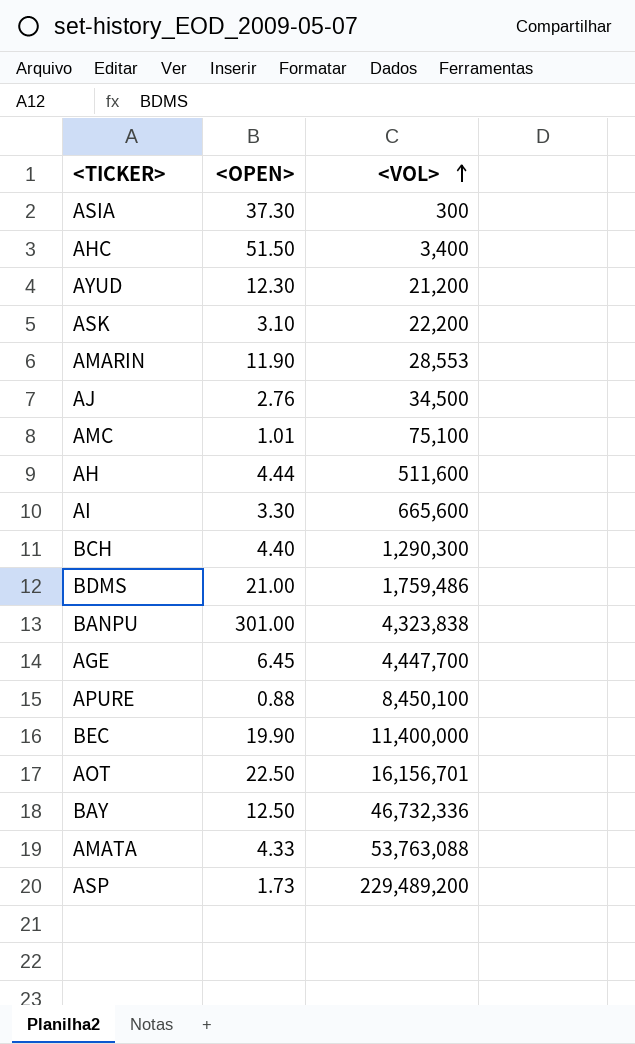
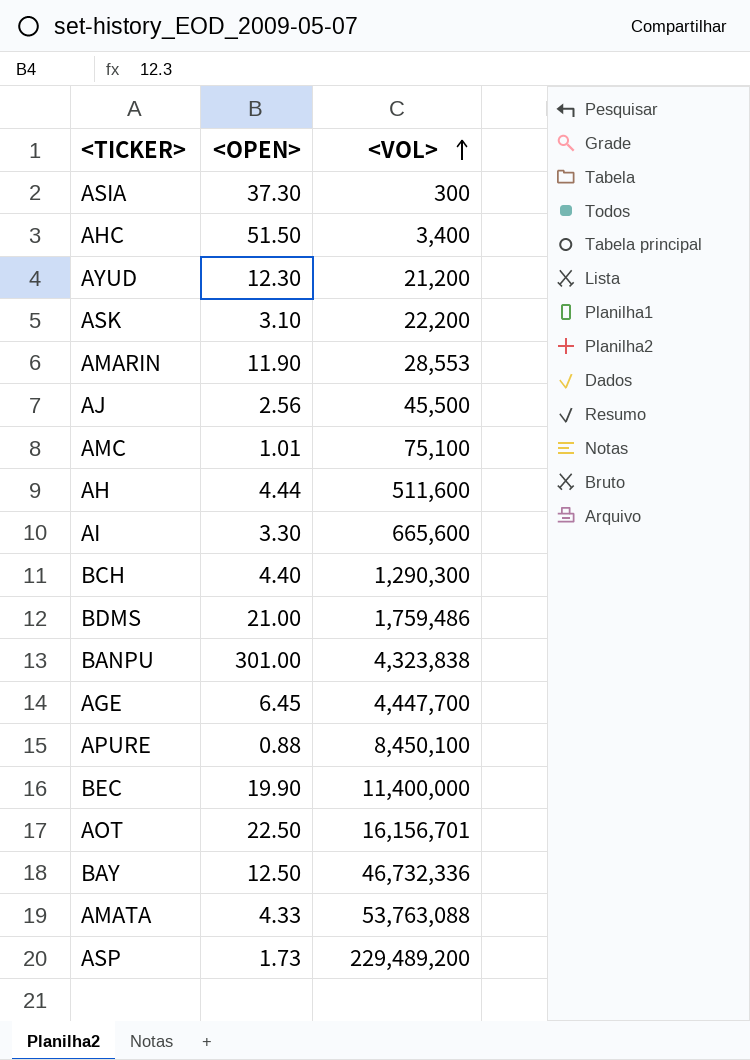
AJ | <OPEN>: 2.76 -> 2.56
AJ | <VOL>: 34,500 -> 45,500

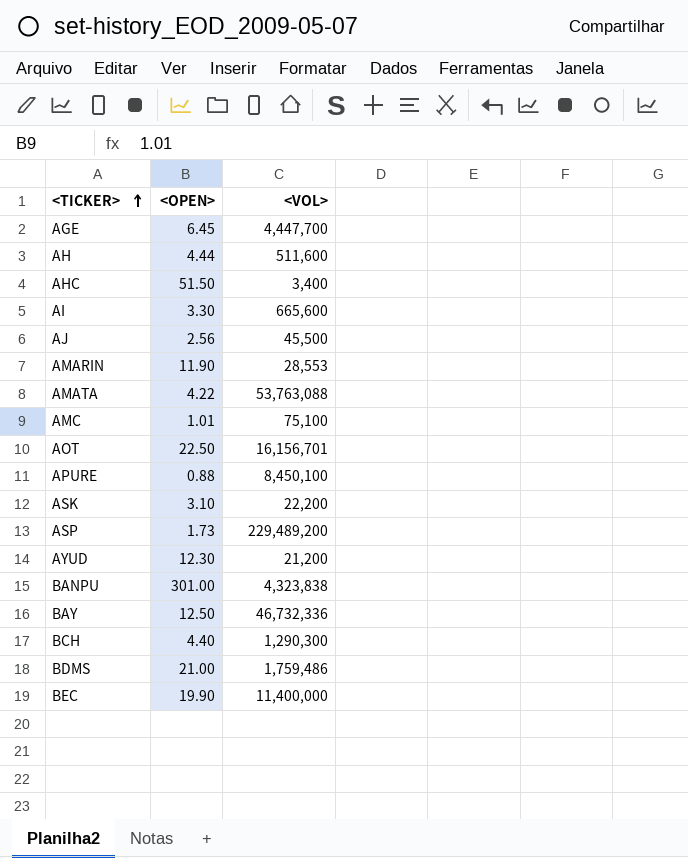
row order: <VOL> ascending -> <TICKER> ascending
row ASIA: 37.30 | 300 -> none
AMATA | <OPEN>: 4.33 -> 4.22

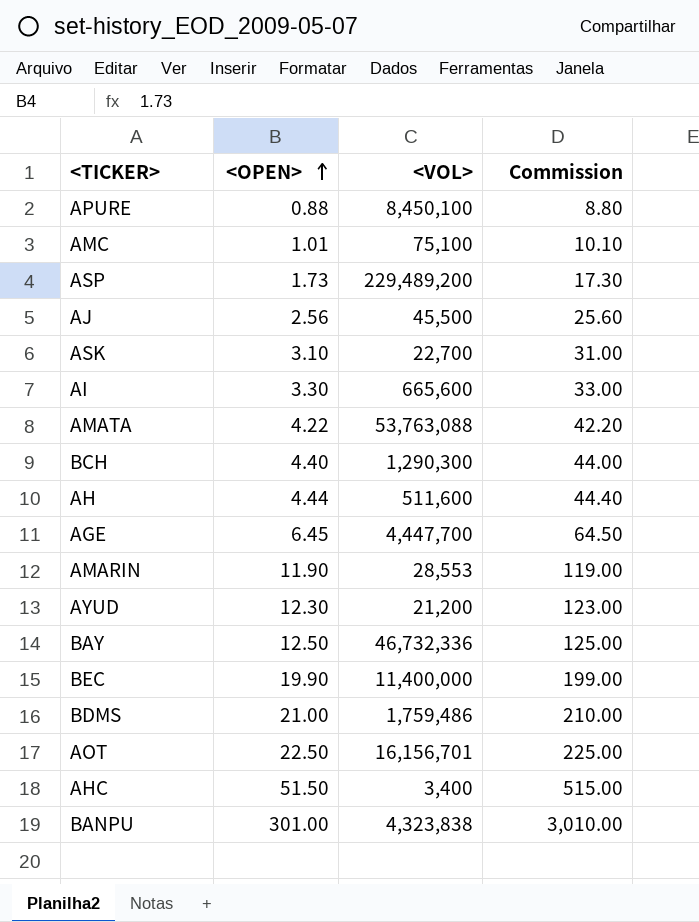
row order: <TICKER> ascending -> <OPEN> ascending
column Commission | formula: none -> [<OPEN>] * 10
ASK | <VOL>: 22,200 -> 22,700

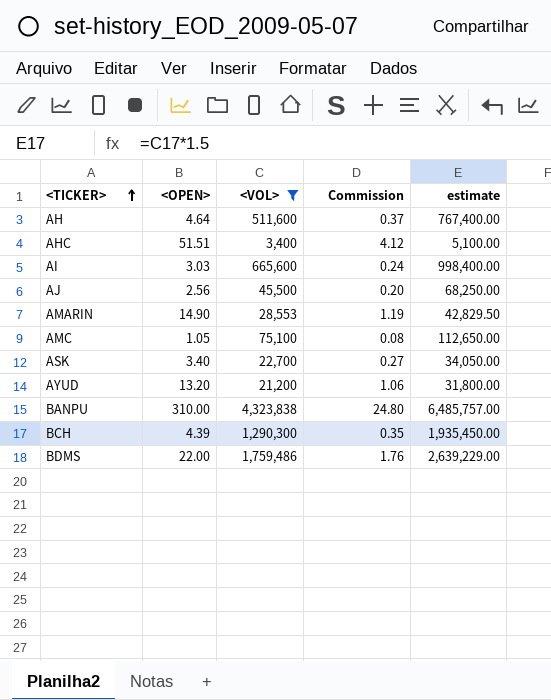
filter: none -> <VOL> <= 4,323,838
row order: <OPEN> ascending -> <TICKER> ascending
column Commission | formula: [<OPEN>] * 10 -> [<OPEN>] * 0.08
column estimate | formula: none -> [<VOL>] * 1.5
AH | <OPEN>: 4.44 -> 4.64
AHC | <OPEN>: 51.50 -> 51.51
AI | <OPEN>: 3.30 -> 3.03
AMARIN | <OPEN>: 11.90 -> 14.90
AMC | <OPEN>: 1.01 -> 1.05
ASK | <OPEN>: 3.10 -> 3.40
AYUD | <OPEN>: 12.30 -> 13.20
BANPU | <OPEN>: 301.00 -> 310.00
BCH | <OPEN>: 4.40 -> 4.39
BDMS | <OPEN>: 21.00 -> 22.00

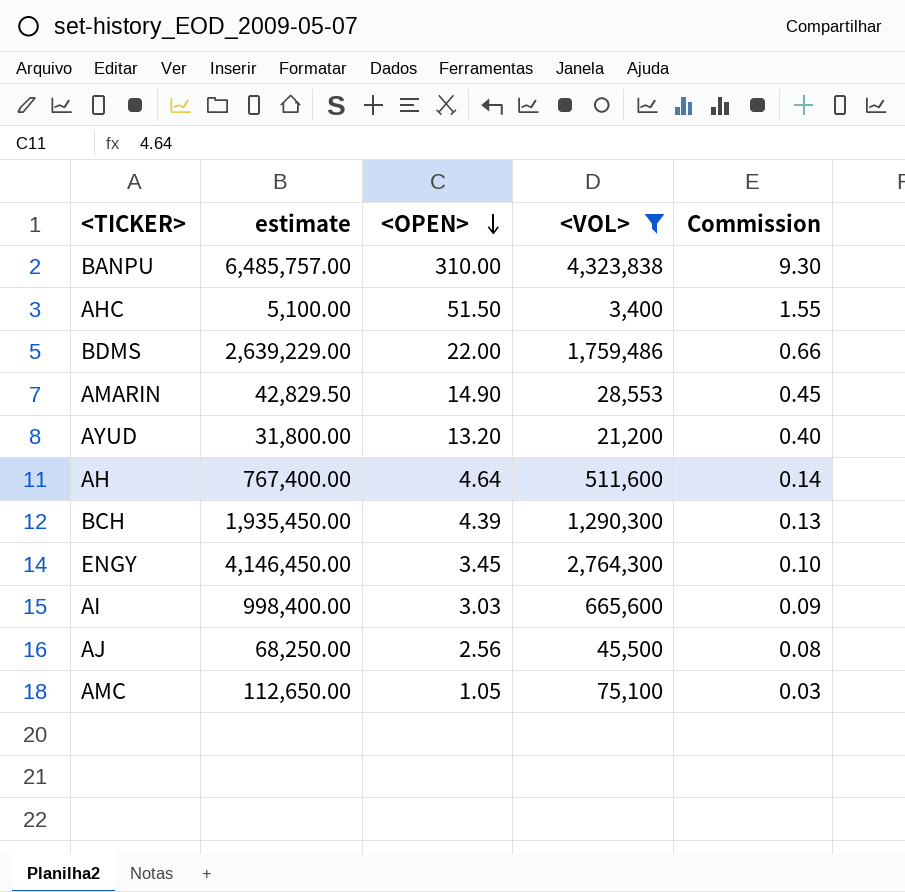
row order: <TICKER> ascending -> <OPEN> descending
column estimate | position: 5 -> 2
column Commission | formula: [<OPEN>] * 0.08 -> [<OPEN>] * 0.03
row ASK: 3.40 | 22,700 | 0.27 | 34,050.00 -> none
AHC | <OPEN>: 51.51 -> 51.50
row ENGY: none -> 4,146,450.00 | 3.45 | 2,764,300 | 0.10

